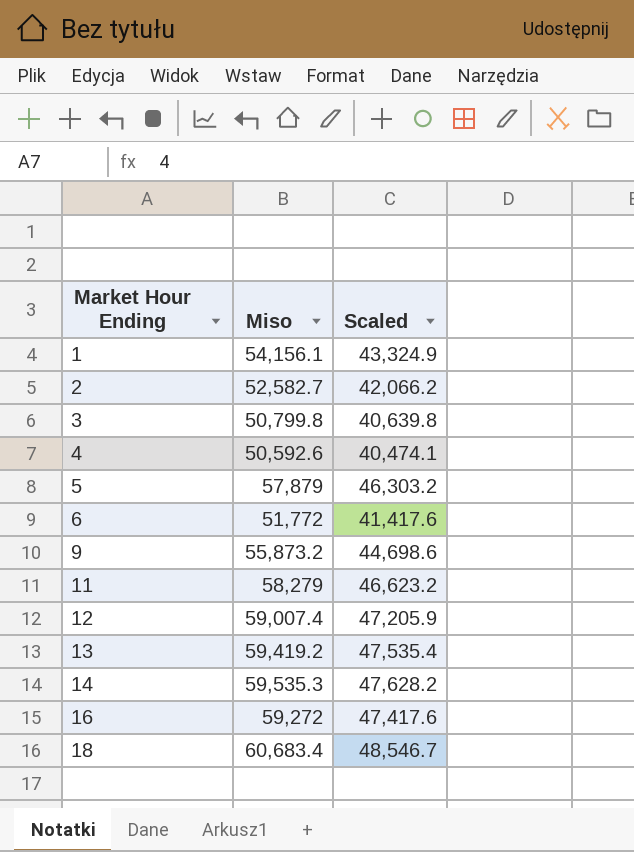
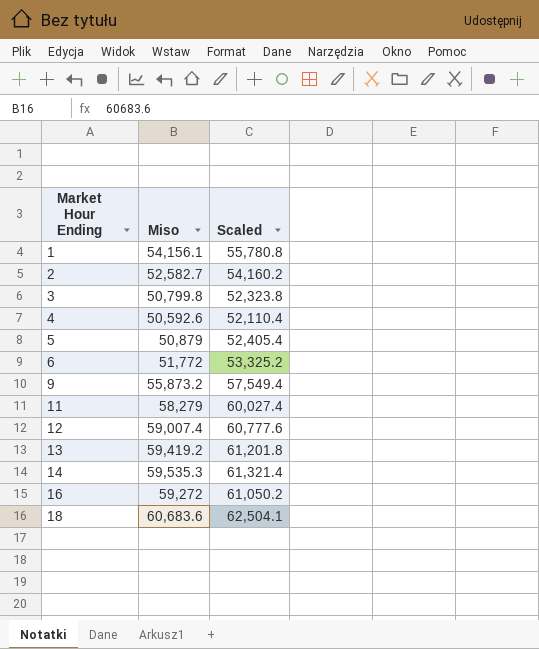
column Scaled | formula: [Miso] * 0.8 -> [Miso] * 1.03
5 | Miso: 57,879 -> 50,879
18 | Miso: 60,683.4 -> 60,683.6

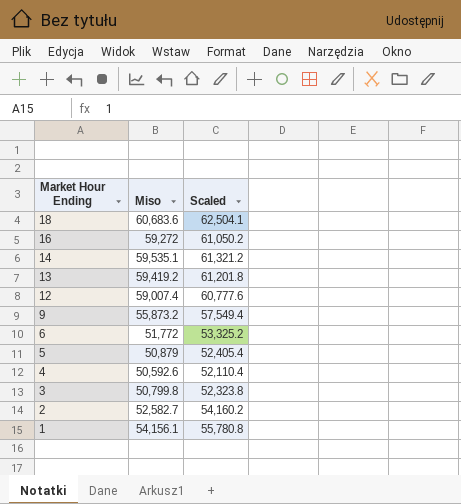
row order: Market Hour Ending ascending -> Market Hour Ending descending
row 11: 58,279 | 60,027.4 -> none
14 | Miso: 59,535.3 -> 59,535.1
14 | Scaled: 61,321.4 -> 61,321.2

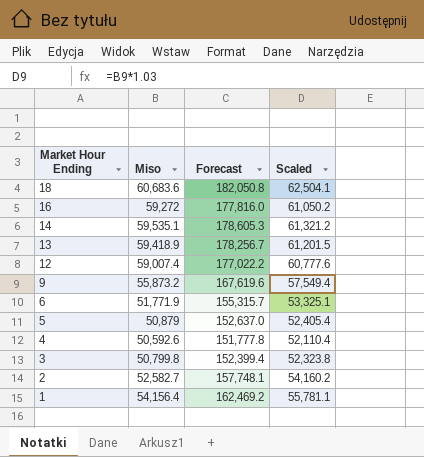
column Forecast | formula: none -> [Miso] * 3
13 | Miso: 59,419.2 -> 59,418.9
13 | Scaled: 61,201.8 -> 61,201.5
6 | Miso: 51,772 -> 51,771.9
6 | Scaled: 53,325.2 -> 53,325.1
1 | Miso: 54,156.1 -> 54,156.4
1 | Scaled: 55,780.8 -> 55,781.1

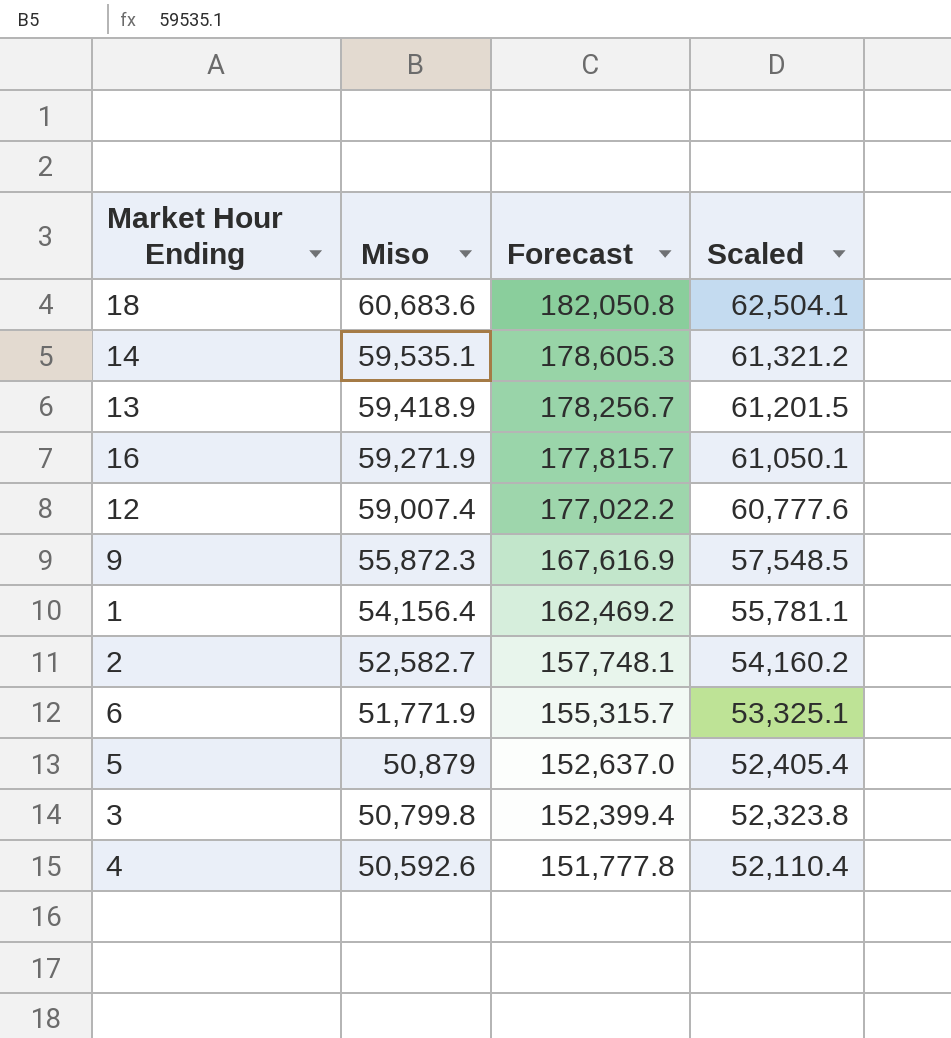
row order: Market Hour Ending descending -> Miso descending
16 | Miso: 59,272 -> 59,271.9
16 | Forecast: 177,816.0 -> 177,815.7
16 | Scaled: 61,050.2 -> 61,050.1
9 | Miso: 55,873.2 -> 55,872.3
9 | Forecast: 167,619.6 -> 167,616.9
9 | Scaled: 57,549.4 -> 57,548.5

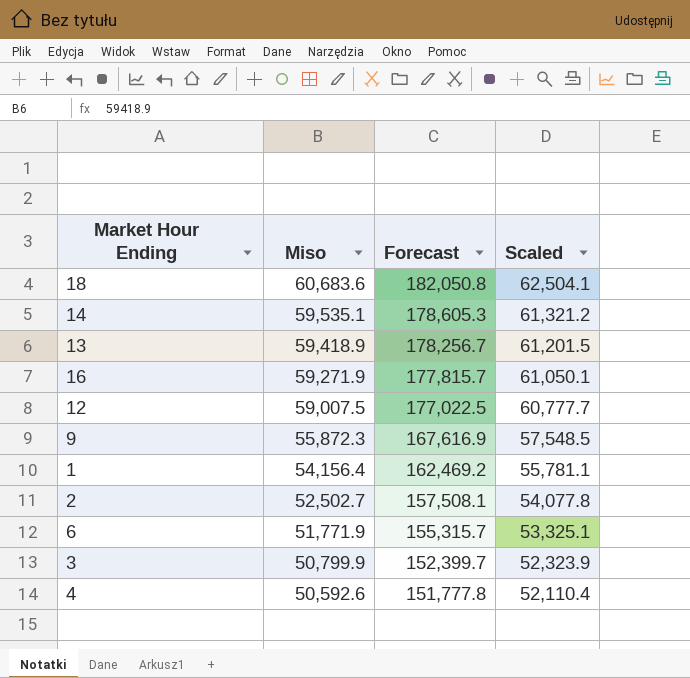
row 5: 50,879 | 152,637.0 | 52,405.4 -> none
12 | Miso: 59,007.4 -> 59,007.5
12 | Forecast: 177,022.2 -> 177,022.5
12 | Scaled: 60,777.6 -> 60,777.7
2 | Miso: 52,582.7 -> 52,502.7
2 | Forecast: 157,748.1 -> 157,508.1
2 | Scaled: 54,160.2 -> 54,077.8
3 | Miso: 50,799.8 -> 50,799.9
3 | Forecast: 152,399.4 -> 152,399.7
3 | Scaled: 52,323.8 -> 52,323.9

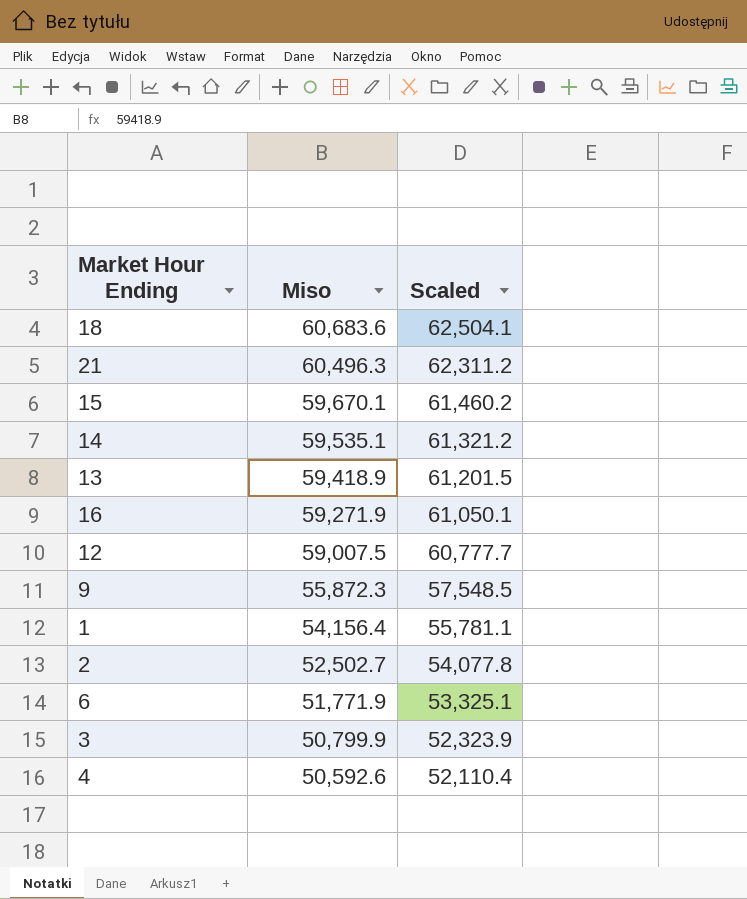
column Forecast | formula: [Miso] * 3 -> none
row 21: none -> 60,496.3 | 62,311.2
row 15: none -> 59,670.1 | 61,460.2

